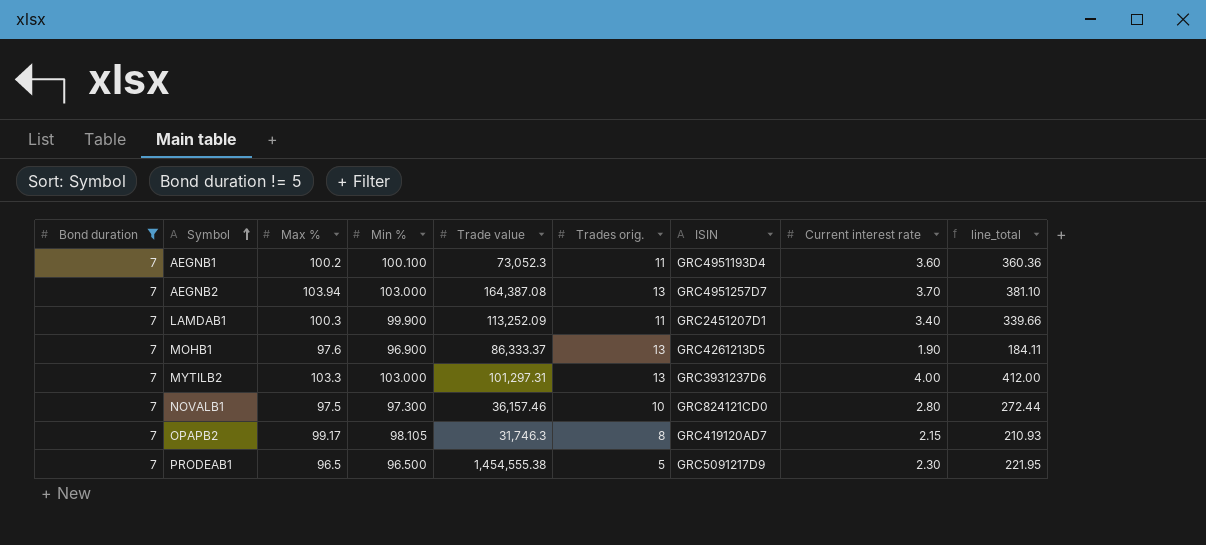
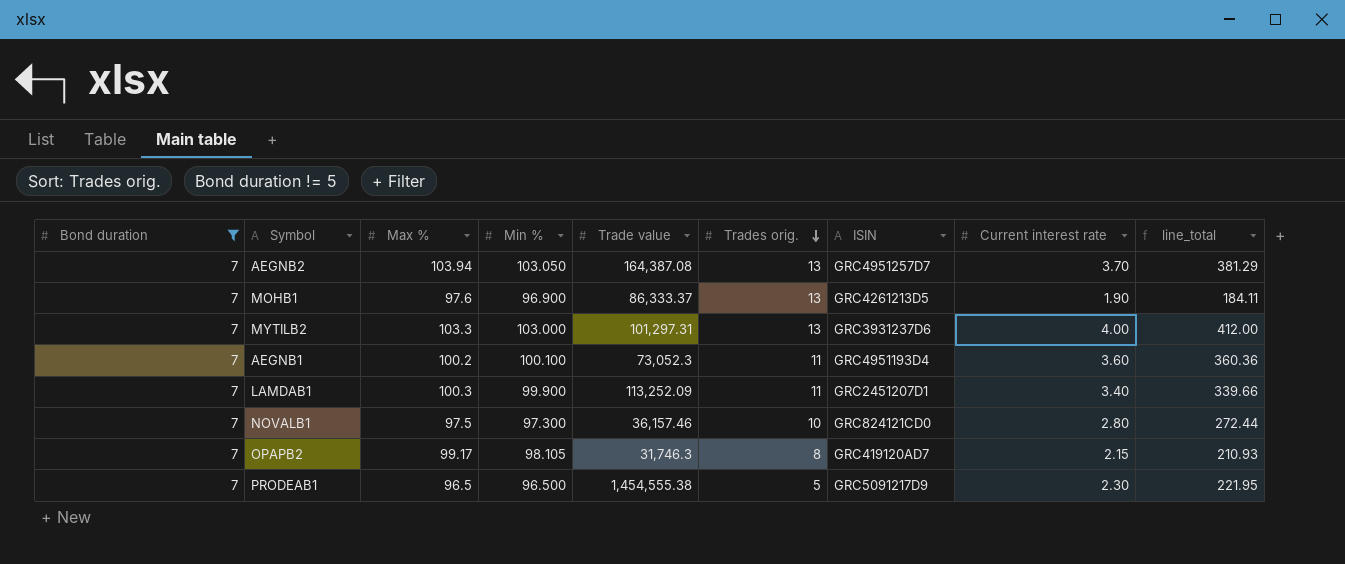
row order: Symbol ascending -> Trades orig. descending
AEGNB2 | Min %: 103.000 -> 103.050
AEGNB2 | line_total: 381.10 -> 381.29

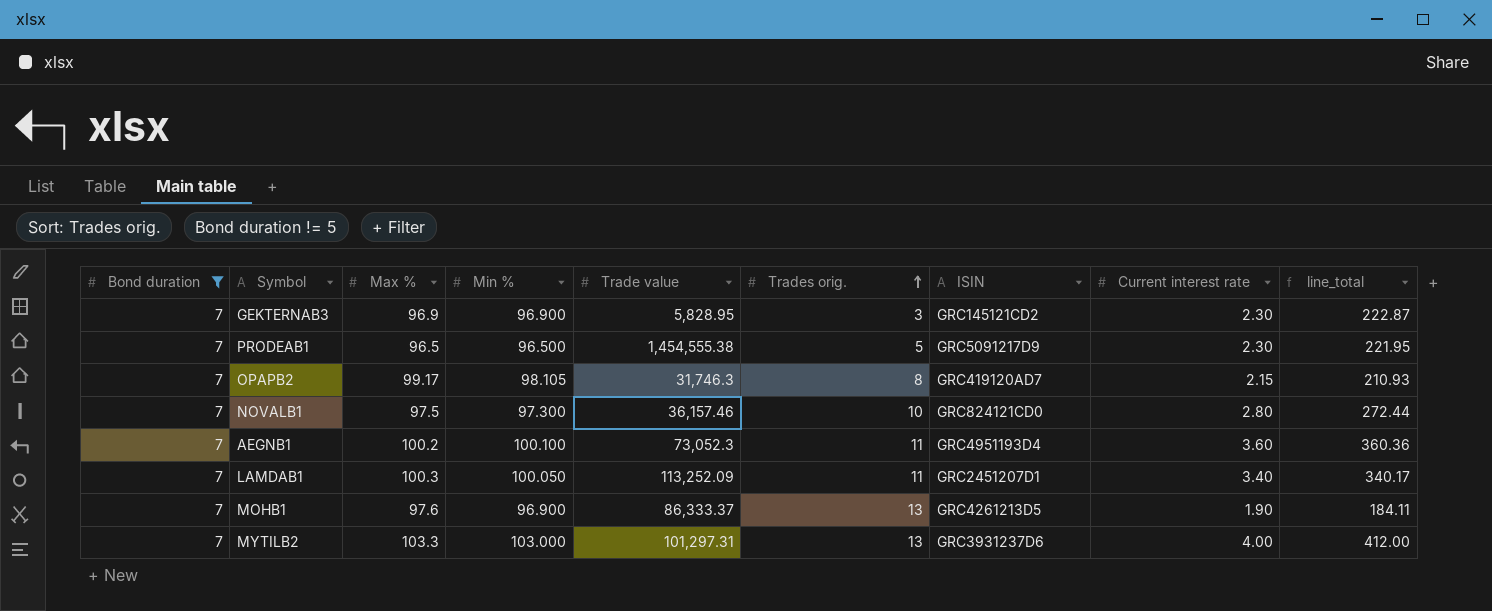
row order: Trades orig. descending -> Trades orig. ascending
row AEGNB2: 7 | 103.94 | 103.050 | 164,387.08 | 13 | GRC4951257D7 | 3.70 | 381.29 -> none
row GEKTERNAB3: none -> 7 | 96.9 | 96.900 | 5,828.95 | 3 | GRC145121CD2 | 2.30 | 222.87
LAMDAB1 | Min %: 99.900 -> 100.050
LAMDAB1 | line_total: 339.66 -> 340.17

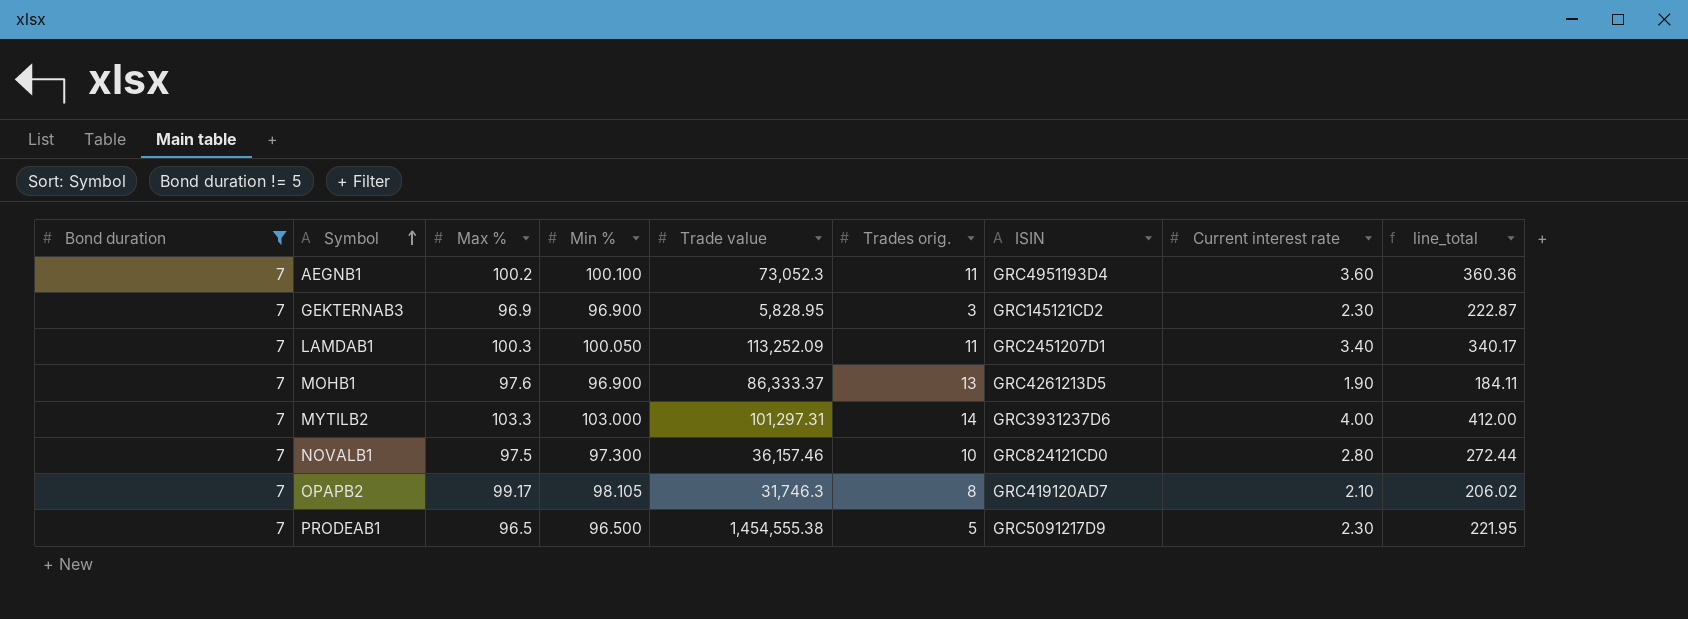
row order: Trades orig. ascending -> Symbol ascending
MYTILB2 | Trades orig.: 13 -> 14
OPAPB2 | Current interest rate: 2.15 -> 2.10
OPAPB2 | line_total: 210.93 -> 206.02

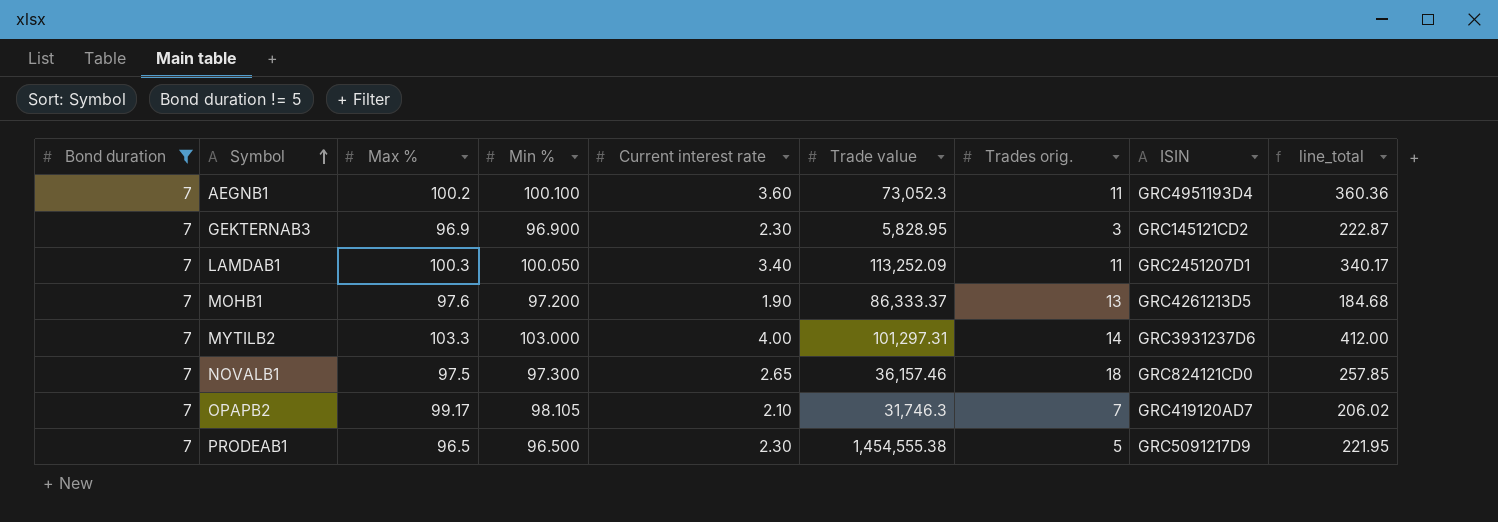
column Current interest rate | position: 8 -> 5
MOHB1 | Min %: 96.900 -> 97.200
MOHB1 | line_total: 184.11 -> 184.68
NOVALB1 | Current interest rate: 2.80 -> 2.65
NOVALB1 | Trades orig.: 10 -> 18
NOVALB1 | line_total: 272.44 -> 257.85
OPAPB2 | Trades orig.: 8 -> 7

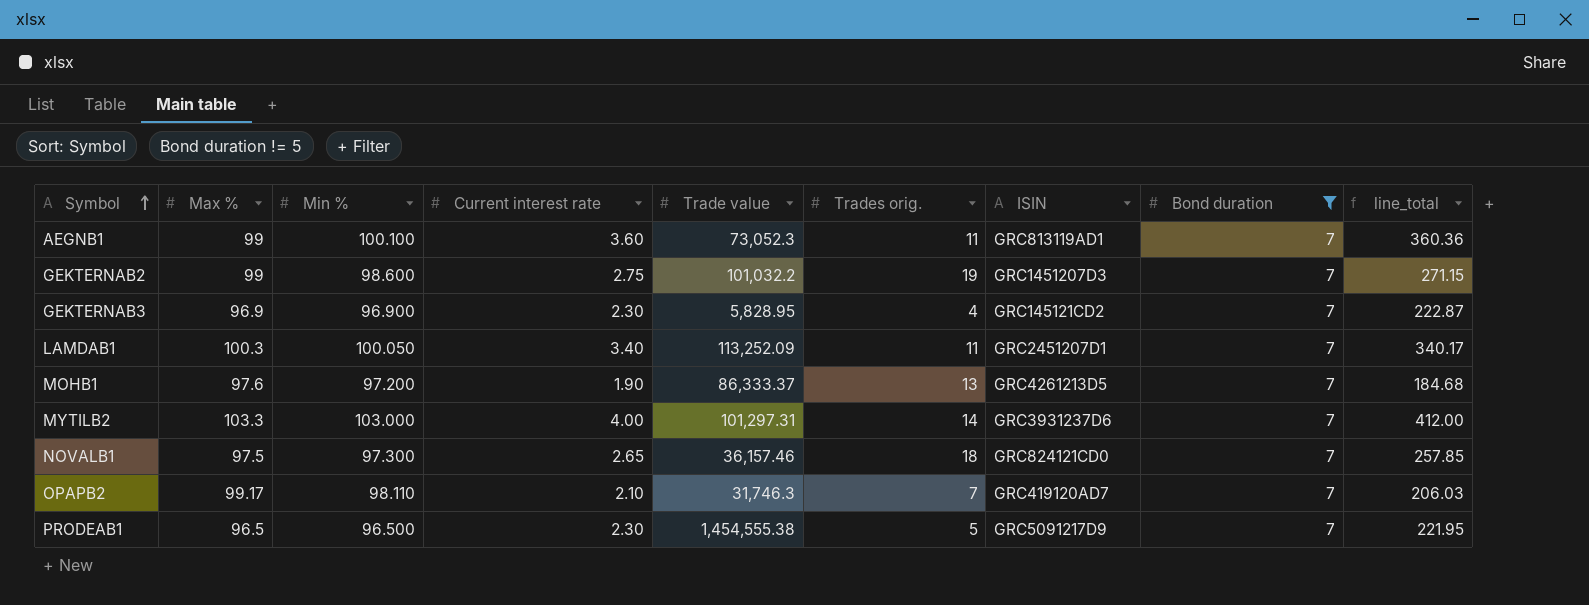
column Bond duration | position: 1 -> 8
AEGNB1 | Max %: 100.2 -> 99
AEGNB1 | ISIN: GRC4951193D4 -> GRC813119AD1
row GEKTERNAB2: none -> 99 | 98.600 | 2.75 | 101,032.2 | 19 | GRC1451207D3 | 7 | 271.15
GEKTERNAB3 | Trades orig.: 3 -> 4
OPAPB2 | Min %: 98.105 -> 98.110
OPAPB2 | line_total: 206.02 -> 206.03

